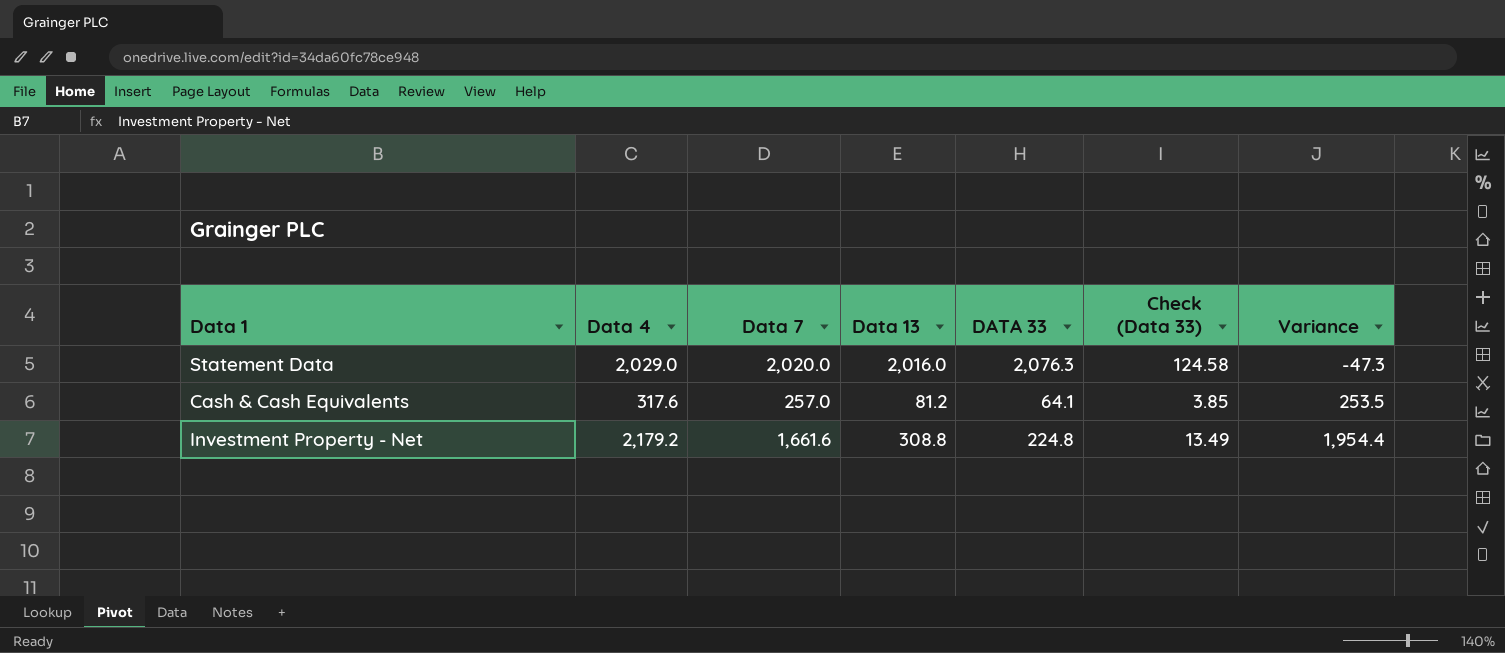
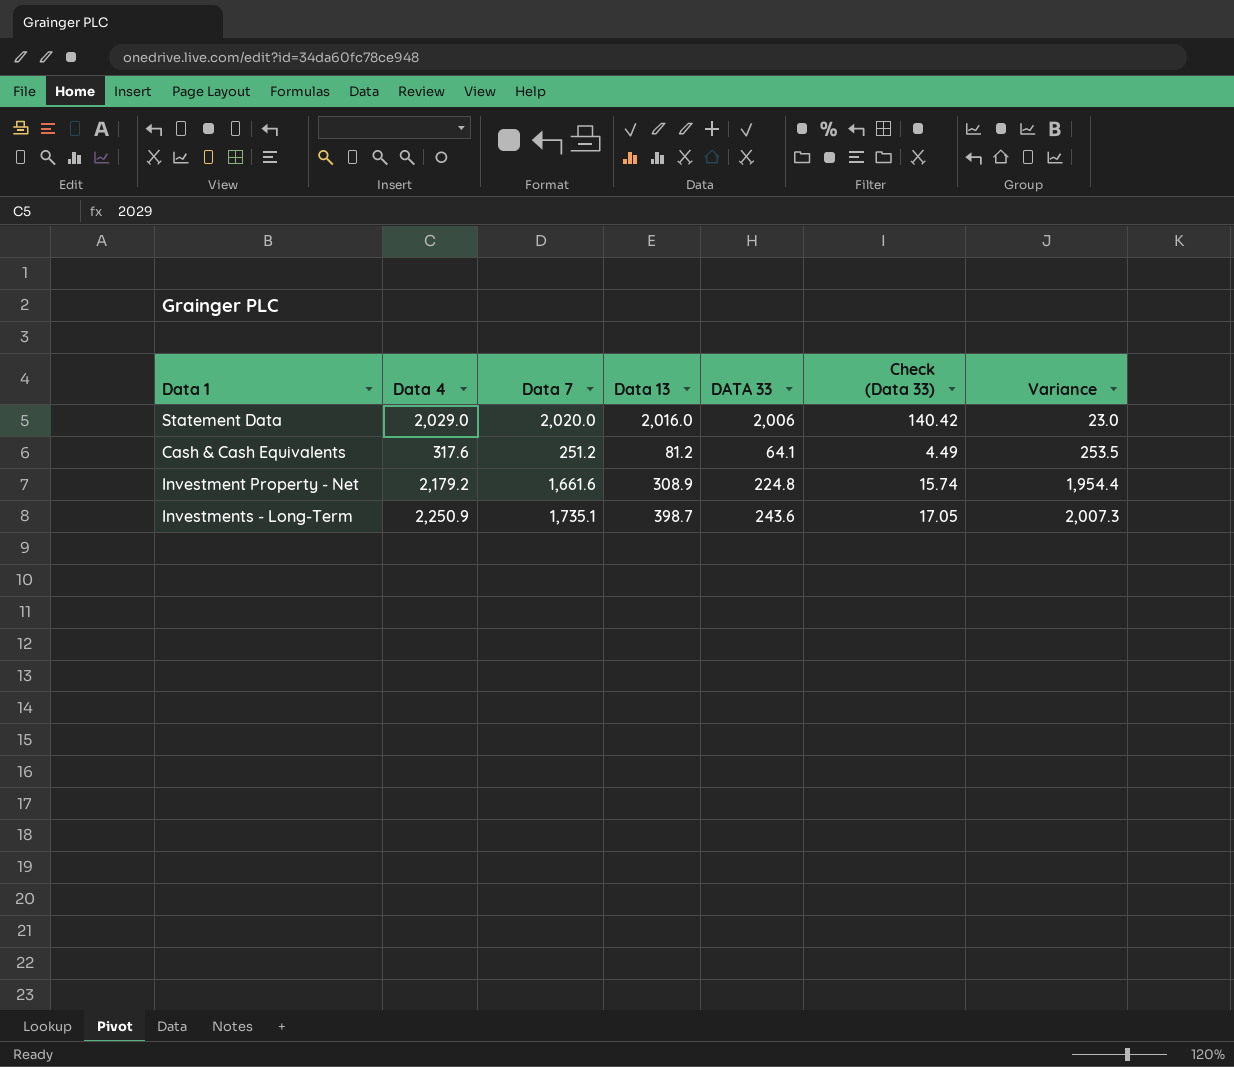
column Check (Data 33) | formula: [DATA 33] * 0.06 -> [DATA 33] * 0.07
Statement Data | DATA 33: 2,076.3 -> 2,006
Statement Data | Variance: -47.3 -> 23.0
Cash & Cash Equivalents | Data 7: 257.0 -> 251.2
Investment Property - Net | Data 13: 308.8 -> 308.9
row Investments - Long-Term: none -> 2,250.9 | 1,735.1 | 398.7 | 243.6 | 17.05 | 2,007.3

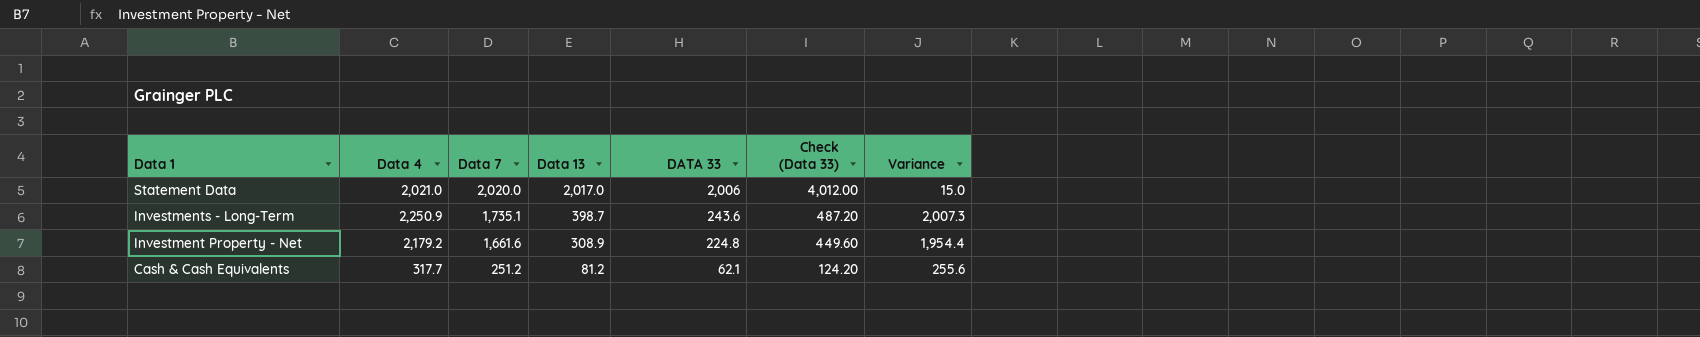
row order: Variance ascending -> Data 1 descending
column Check (Data 33) | formula: [DATA 33] * 0.07 -> [DATA 33] * 2
Statement Data | Data 4: 2,029.0 -> 2,021.0
Statement Data | Data 13: 2,016.0 -> 2,017.0
Statement Data | Variance: 23.0 -> 15.0
Cash & Cash Equivalents | Data 4: 317.6 -> 317.7
Cash & Cash Equivalents | DATA 33: 64.1 -> 62.1
Cash & Cash Equivalents | Variance: 253.5 -> 255.6

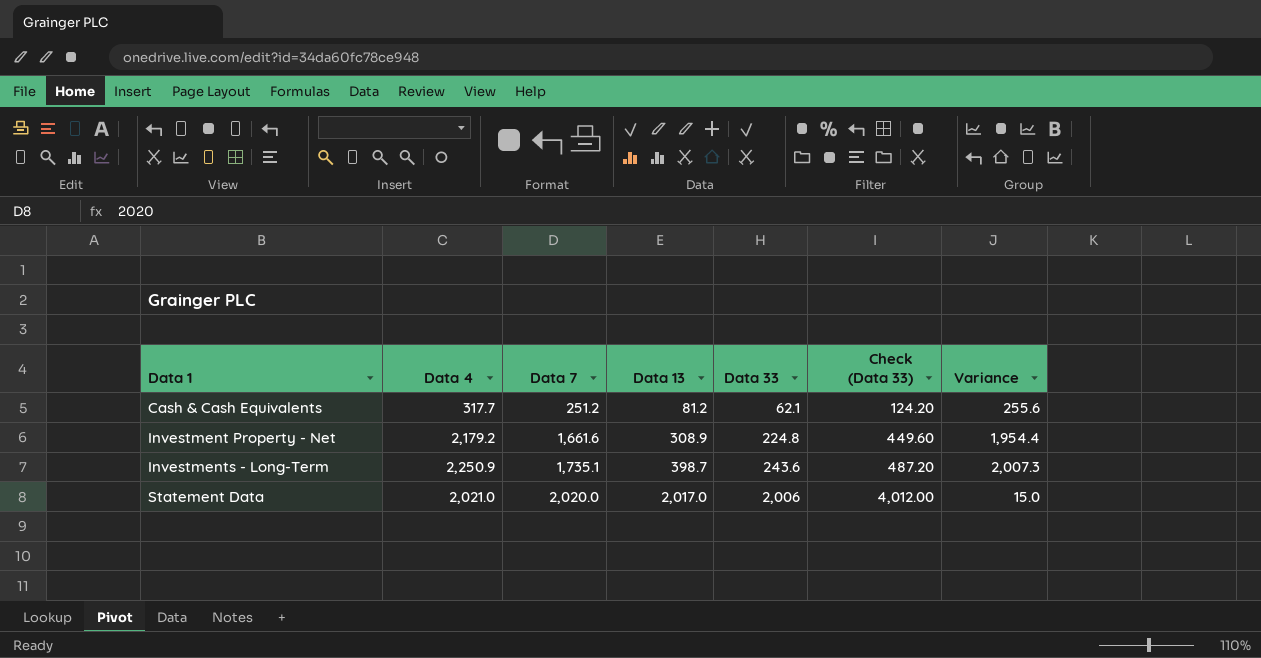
row order: Data 1 descending -> Data 1 ascending
column name: DATA 33 -> Data 33

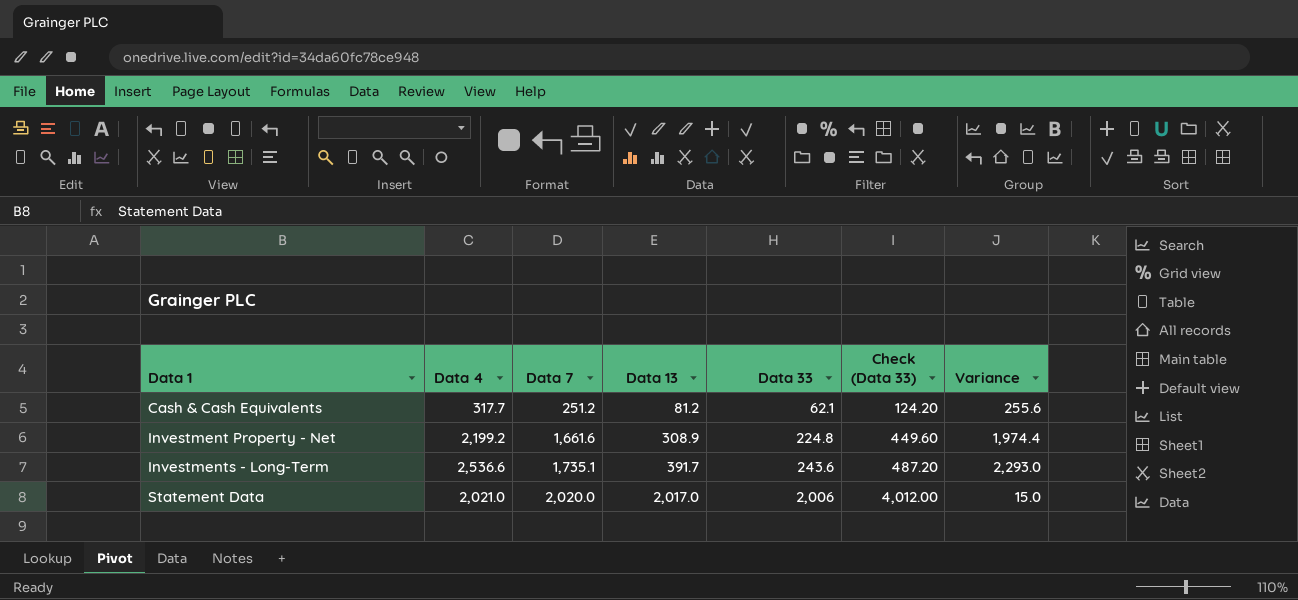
Investment Property - Net | Data 4: 2,179.2 -> 2,199.2
Investment Property - Net | Variance: 1,954.4 -> 1,974.4
Investments - Long-Term | Data 4: 2,250.9 -> 2,536.6
Investments - Long-Term | Data 13: 398.7 -> 391.7
Investments - Long-Term | Variance: 2,007.3 -> 2,293.0

